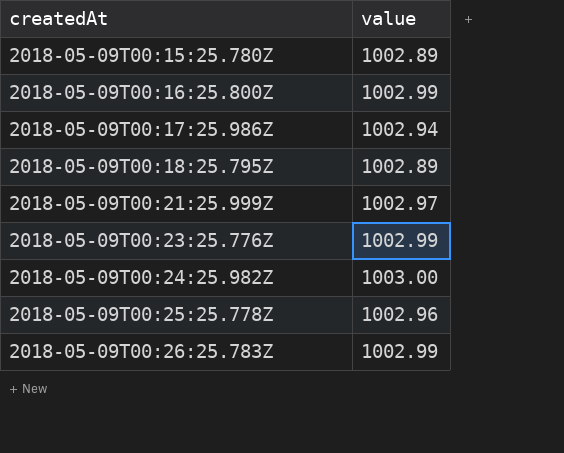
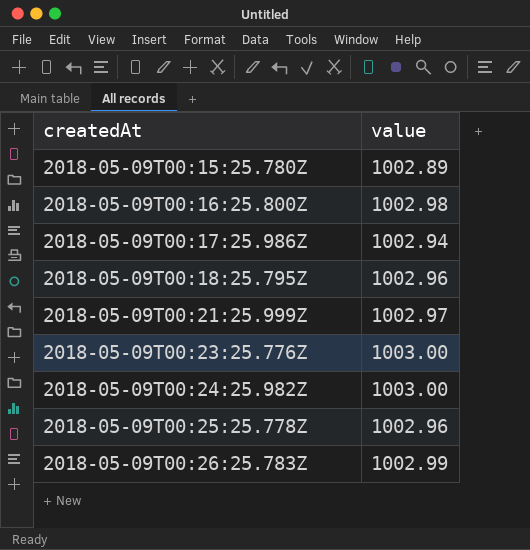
2018-05-09T00:16:25.800Z | value: 1002.99 -> 1002.98
2018-05-09T00:18:25.795Z | value: 1002.89 -> 1002.96
2018-05-09T00:23:25.776Z | value: 1002.99 -> 1003.00

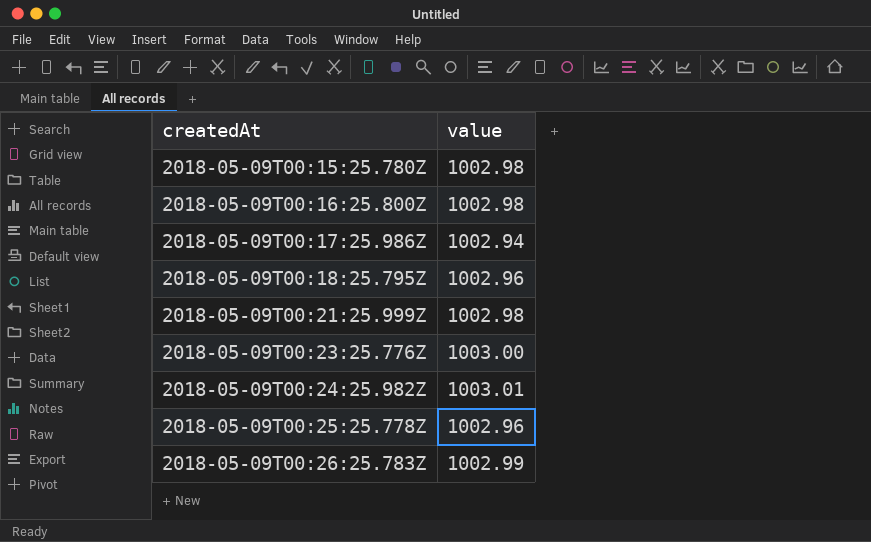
2018-05-09T00:15:25.780Z | value: 1002.89 -> 1002.98
2018-05-09T00:21:25.999Z | value: 1002.97 -> 1002.98
2018-05-09T00:24:25.982Z | value: 1003.00 -> 1003.01

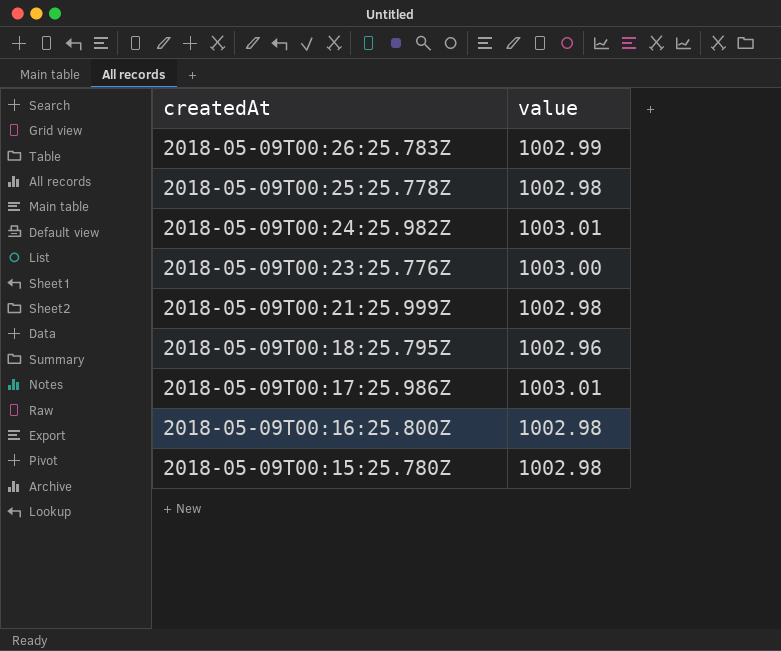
row order: createdAt ascending -> createdAt descending
2018-05-09T00:25:25.778Z | value: 1002.96 -> 1002.98
2018-05-09T00:17:25.986Z | value: 1002.94 -> 1003.01

